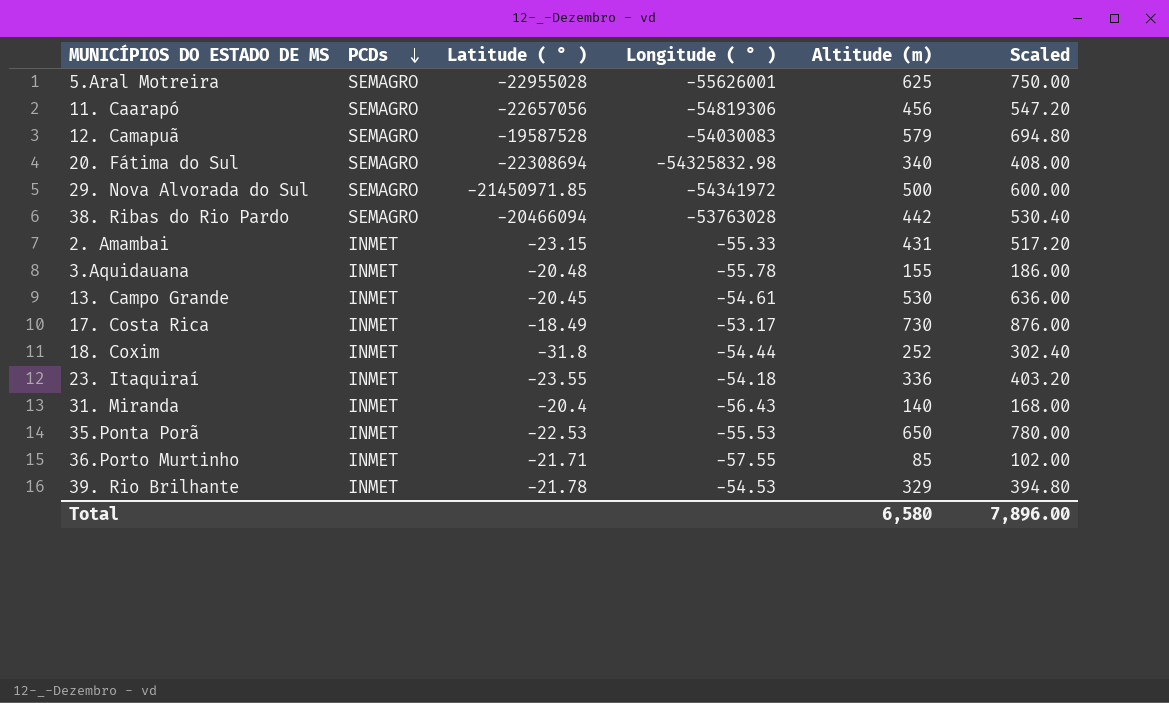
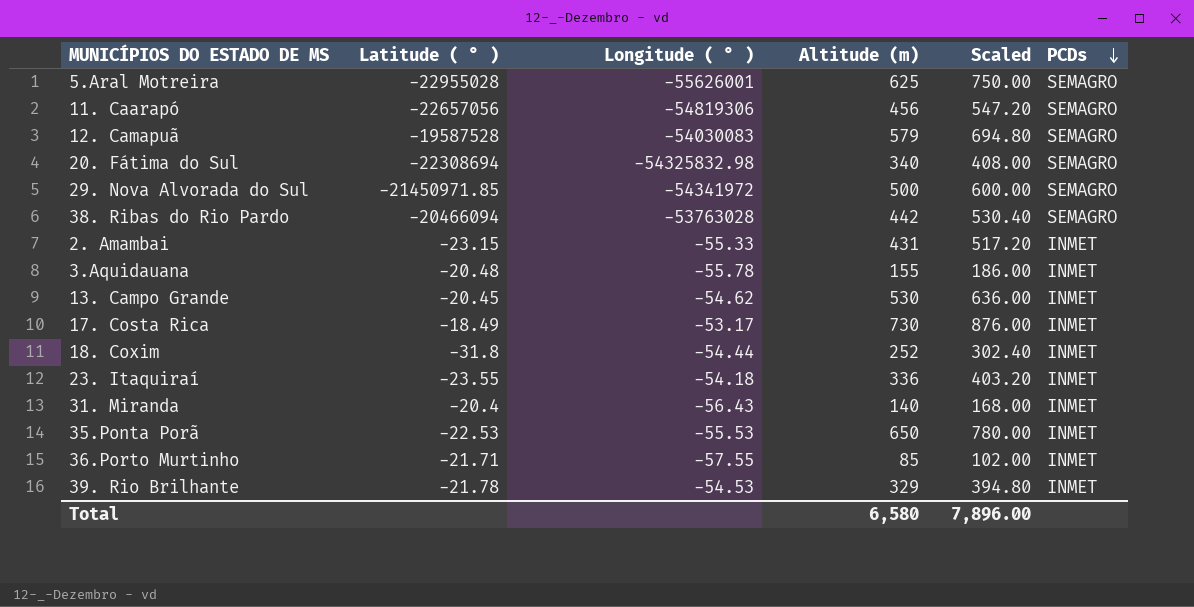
column PCDs | position: 2 -> 6
13. Campo Grande | Longitude ( ° ): -54.61 -> -54.62

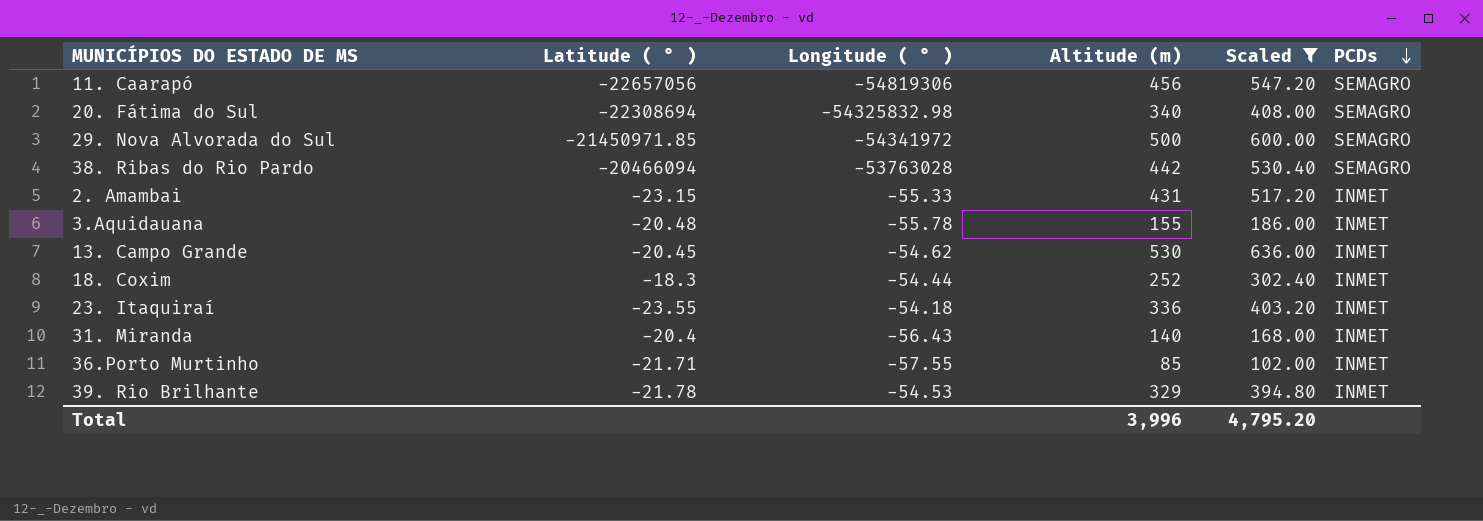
filter: none -> Scaled <= 636.00
18. Coxim | Latitude ( ° ): -31.8 -> -18.3
Total | Altitude (m): 6,580 -> 3,996
Total | Scaled: 7,896.00 -> 4,795.20

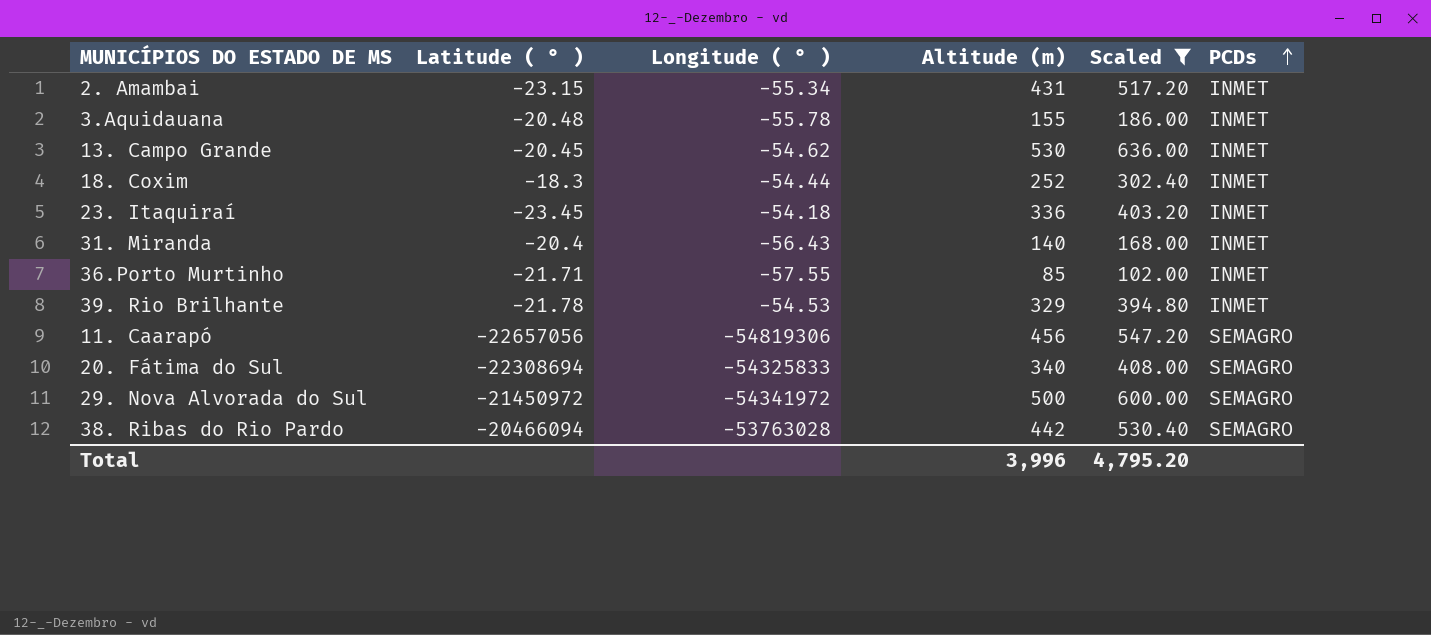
row order: PCDs descending -> PCDs ascending
2. Amambai | Longitude ( ° ): -55.33 -> -55.34
23. Itaquiraí | Latitude ( ° ): -23.55 -> -23.45
20. Fátima do Sul | Longitude ( ° ): -54325832.98 -> -54325833
29. Nova Alvorada do Sul | Latitude ( ° ): -21450971.85 -> -21450972

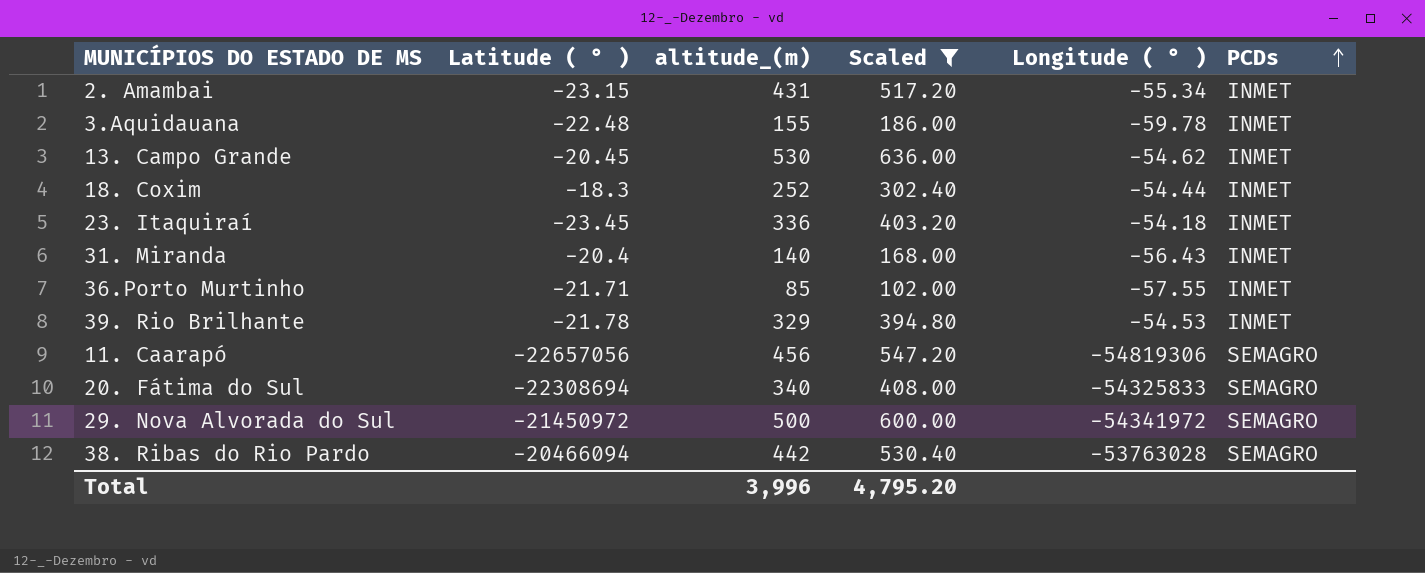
column name: Altitude (m) -> altitude_(m)
column Longitude ( ° ) | position: 3 -> 5
3.Aquidauana | Latitude ( ° ): -20.48 -> -22.48
3.Aquidauana | Longitude ( ° ): -55.78 -> -59.78

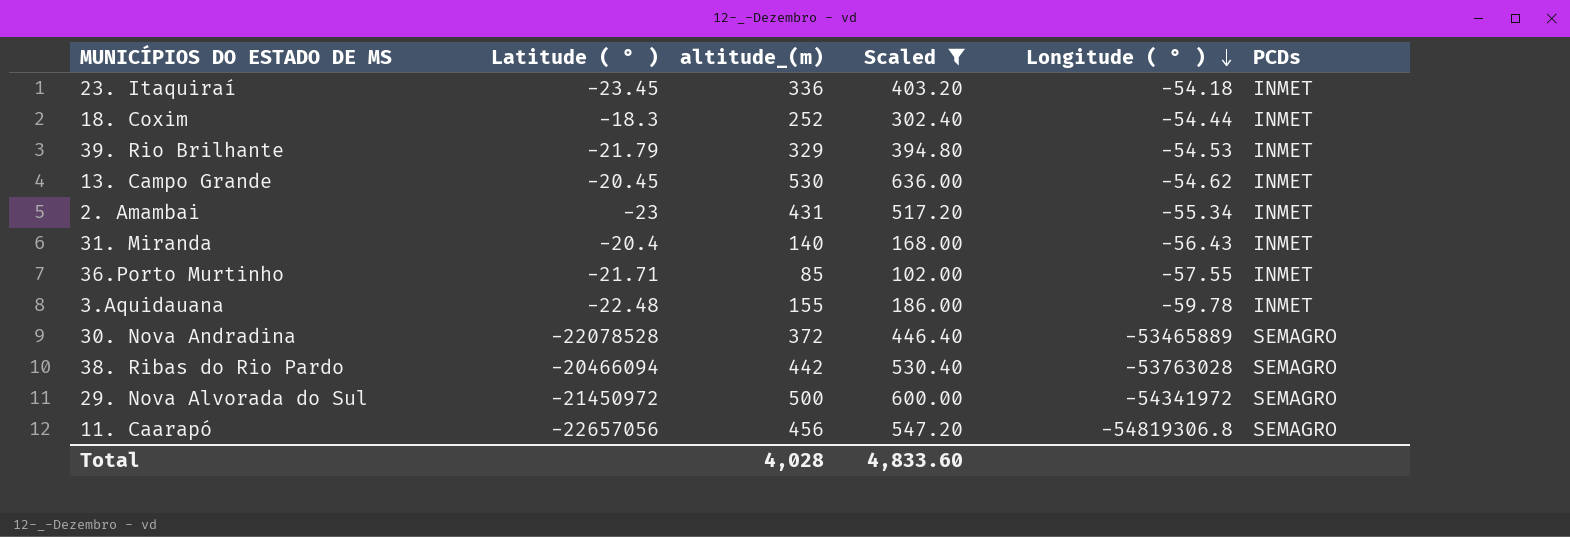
row order: PCDs ascending -> Longitude ( ° ) descending
row 20. Fátima do Sul: -22308694 | 340 | 408.00 | -54325833 | SEMAGRO -> none
39. Rio Brilhante | Latitude ( ° ): -21.78 -> -21.79
2. Amambai | Latitude ( ° ): -23.15 -> -23
row 30. Nova Andradina: none -> -22078528 | 372 | 446.40 | -53465889 | SEMAGRO
11. Caarapó | Longitude ( ° ): -54819306 -> -54819306.8
Total | altitude_(m): 3,996 -> 4,028
Total | Scaled: 4,795.20 -> 4,833.60

